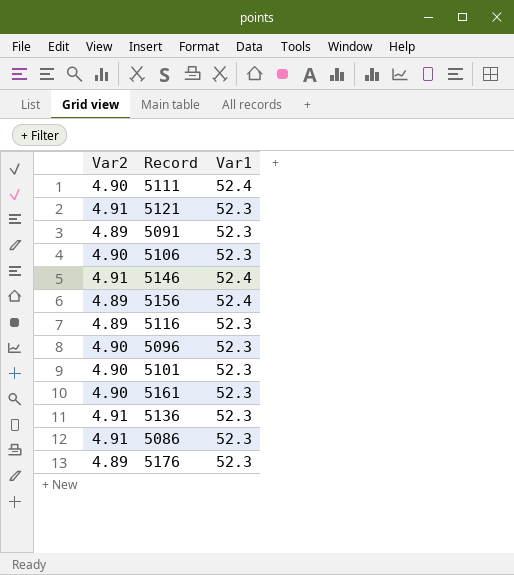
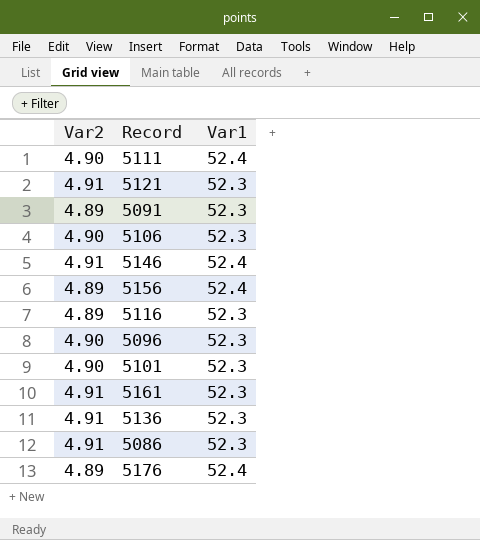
5161 | Var2: 4.90 -> 4.91
5176 | Var1: 52.3 -> 52.4

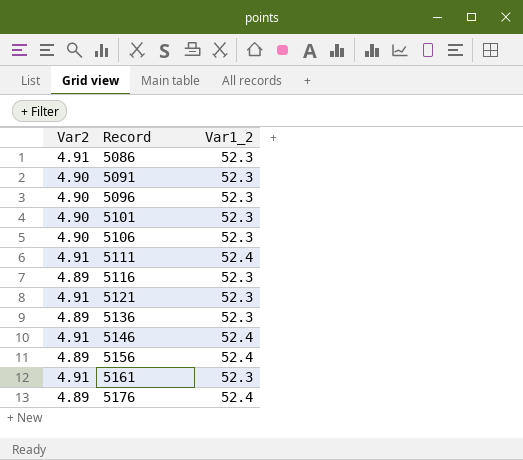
row order: none -> Record ascending
column name: Var1 -> Var1_2
5091 | Var2: 4.89 -> 4.90
5111 | Var2: 4.90 -> 4.91
5136 | Var2: 4.91 -> 4.89

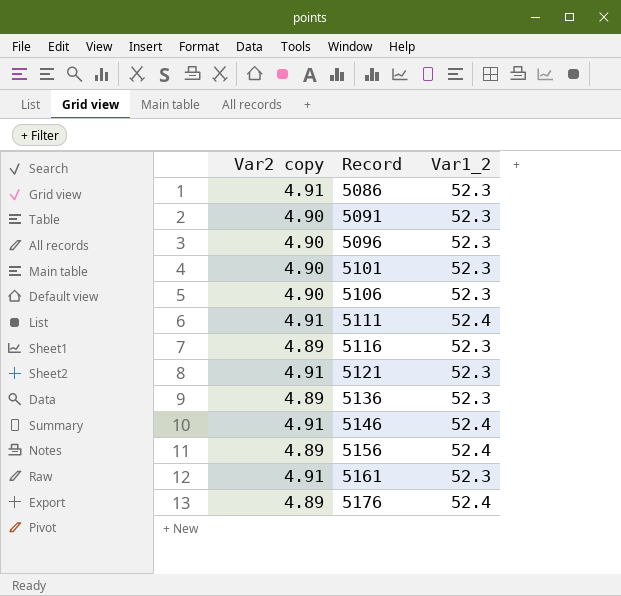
column name: Var2 -> Var2 copy

